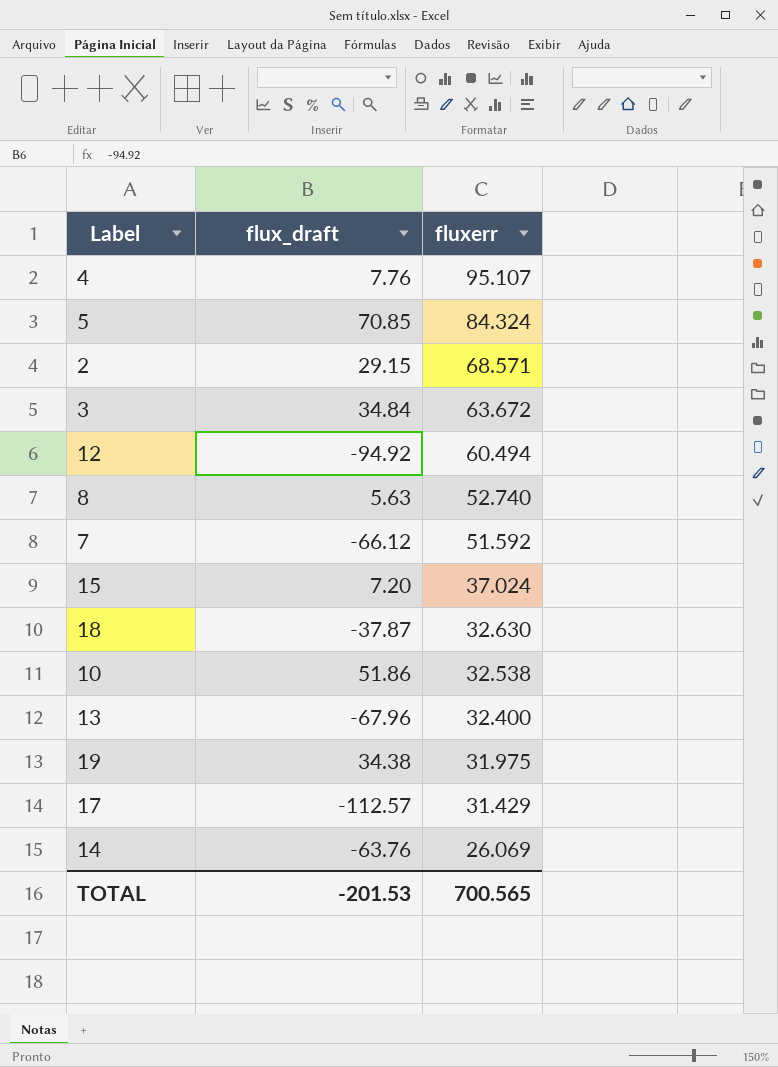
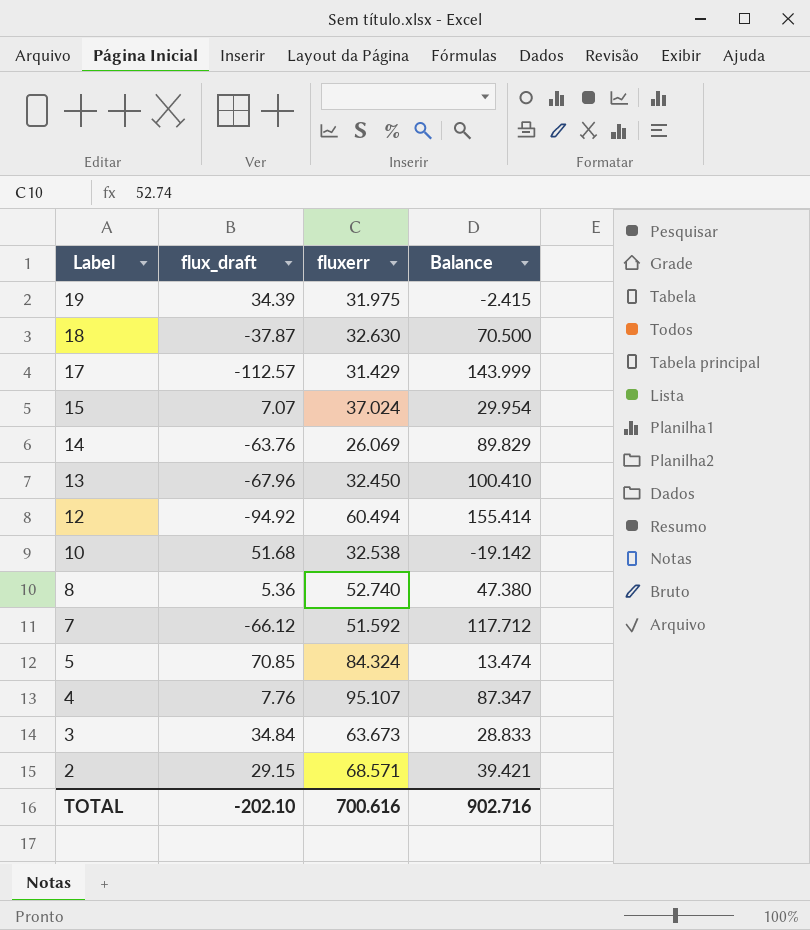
row order: fluxerr descending -> Label descending
column Balance | formula: none -> [fluxerr] - [flux_draft]
19 | flux_draft: 34.38 -> 34.39
15 | flux_draft: 7.20 -> 7.07
13 | fluxerr: 32.400 -> 32.450
10 | flux_draft: 51.86 -> 51.68
8 | flux_draft: 5.63 -> 5.36
3 | fluxerr: 63.672 -> 63.673
TOTAL | flux_draft: -201.53 -> -202.10
TOTAL | fluxerr: 700.565 -> 700.616

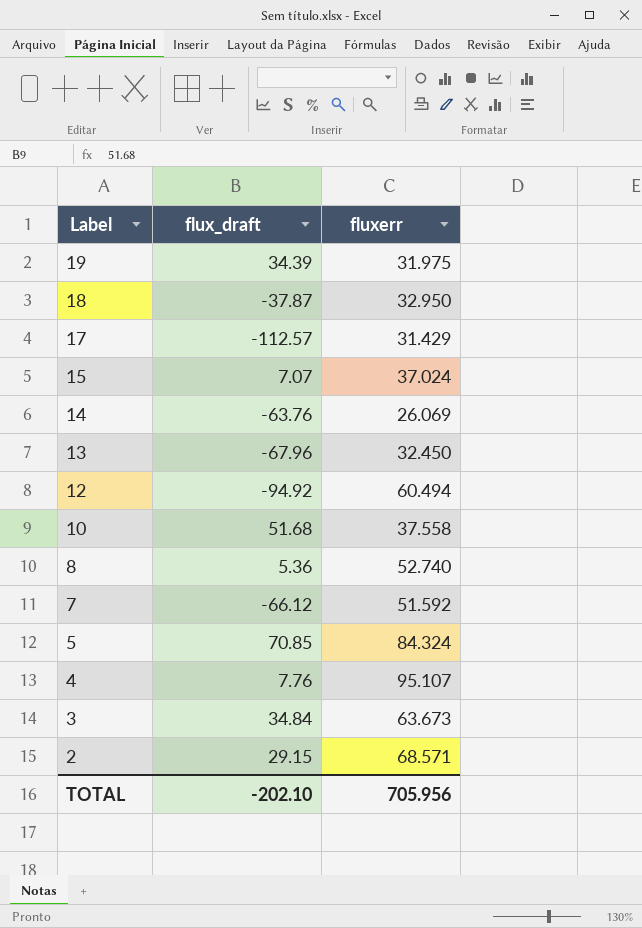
column Balance | formula: [fluxerr] - [flux_draft] -> none
18 | fluxerr: 32.630 -> 32.950
10 | fluxerr: 32.538 -> 37.558
TOTAL | fluxerr: 700.616 -> 705.956

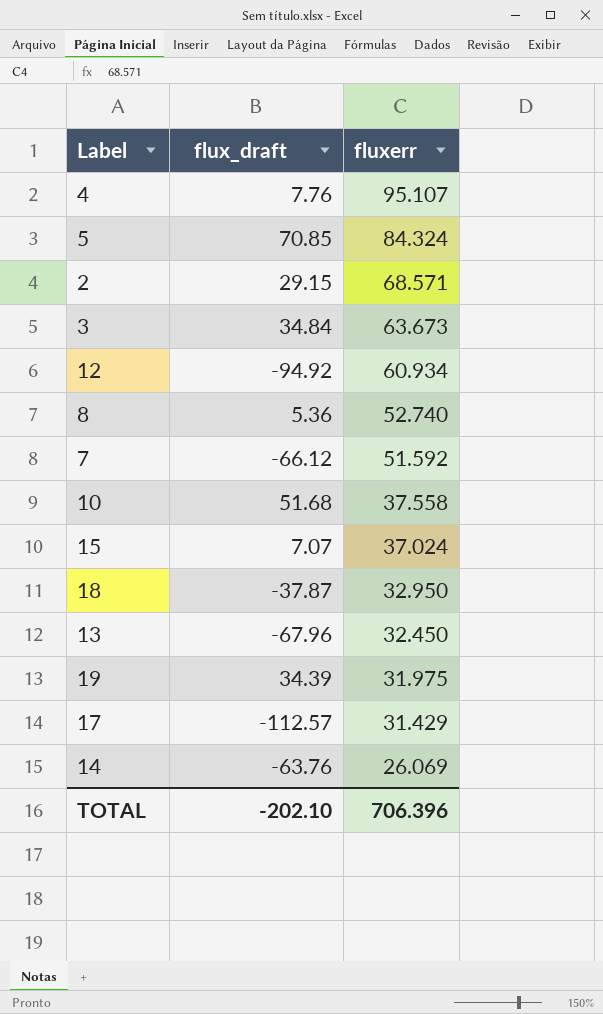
row order: Label descending -> fluxerr descending
12 | fluxerr: 60.494 -> 60.934
TOTAL | fluxerr: 705.956 -> 706.396

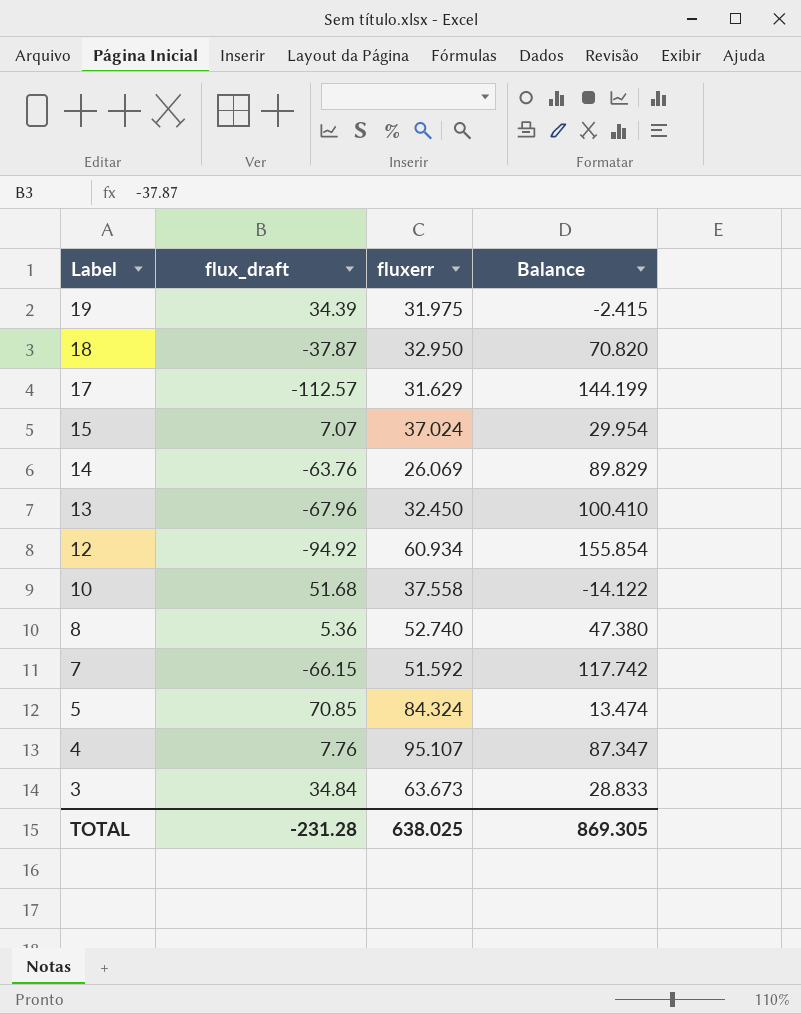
row order: fluxerr descending -> Label descending
column Balance | formula: none -> [fluxerr] - [flux_draft]
row 2: 29.15 | 68.571 -> none
17 | fluxerr: 31.429 -> 31.629
7 | flux_draft: -66.12 -> -66.15
TOTAL | flux_draft: -202.10 -> -231.28
TOTAL | fluxerr: 706.396 -> 638.025

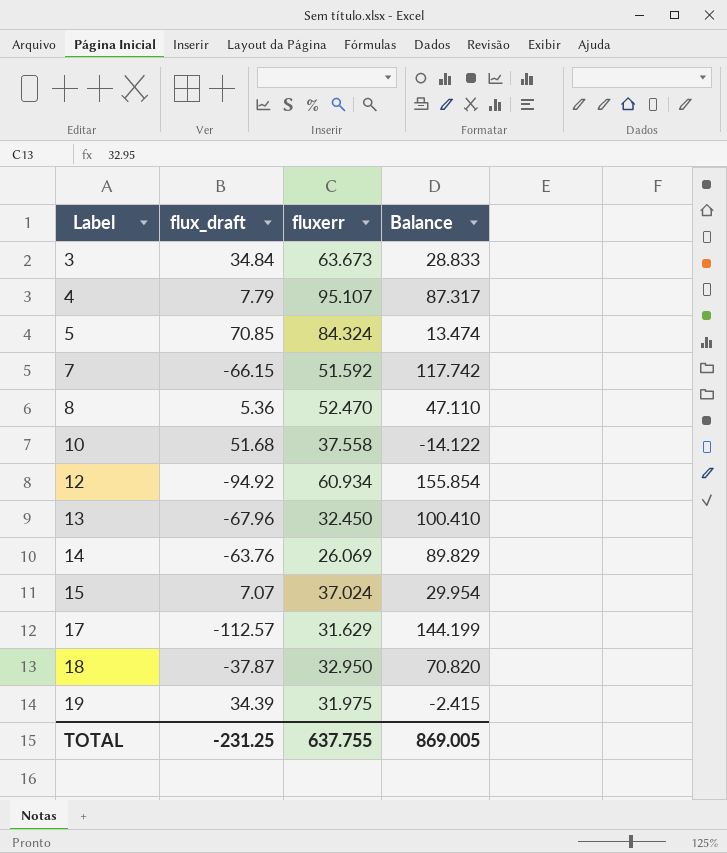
row order: Label descending -> Label ascending
4 | flux_draft: 7.76 -> 7.79
4 | Balance: 87.347 -> 87.317
8 | fluxerr: 52.740 -> 52.470
8 | Balance: 47.380 -> 47.110
TOTAL | flux_draft: -231.28 -> -231.25
TOTAL | fluxerr: 638.025 -> 637.755
TOTAL | Balance: 869.305 -> 869.005

